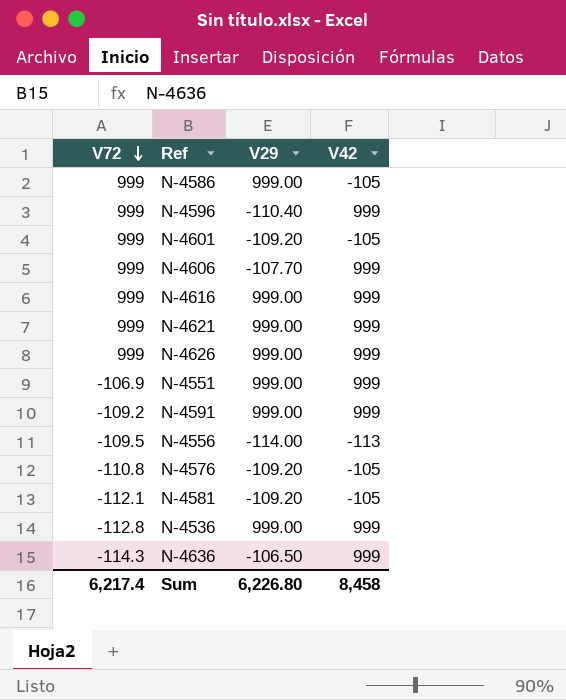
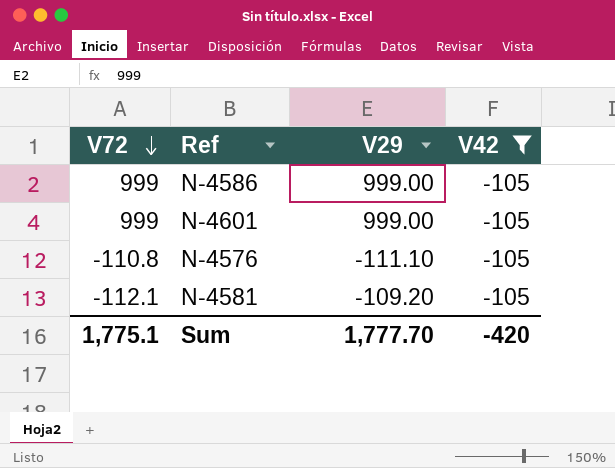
filter: none -> V42 = -105
N-4601 | V29: -109.20 -> 999.00
N-4576 | V29: -109.20 -> -111.10
Sum | V72: 6,217.4 -> 1,775.1
Sum | V29: 6,226.80 -> 1,777.70
Sum | V42: 8,458 -> -420

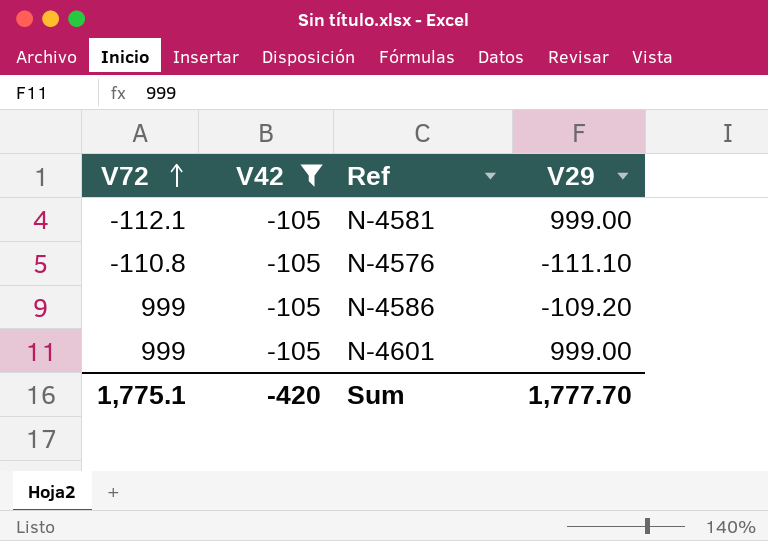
row order: V72 descending -> V72 ascending
column V42 | position: 4 -> 2
N-4581 | V29: -109.20 -> 999.00
N-4586 | V29: 999.00 -> -109.20

